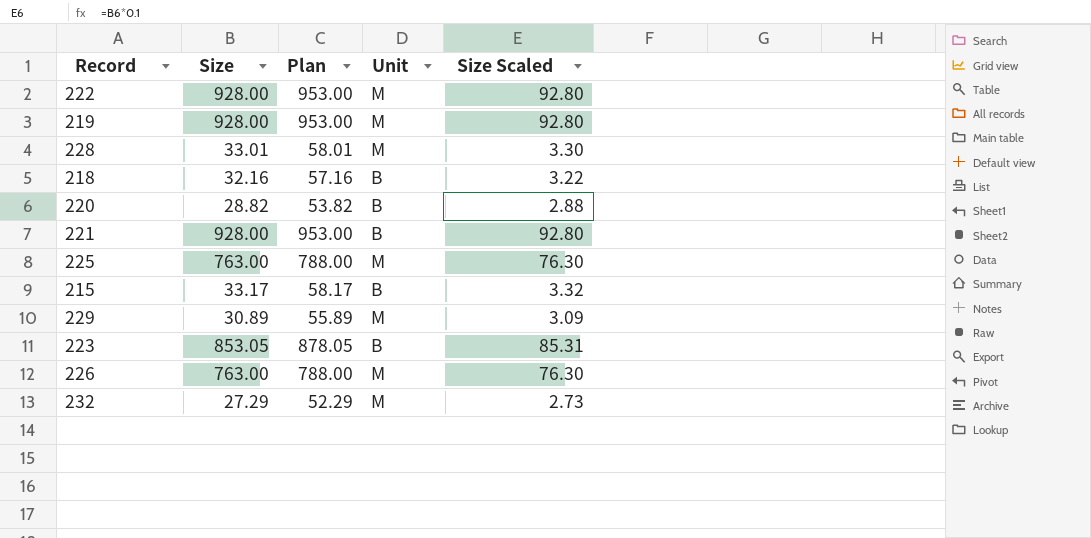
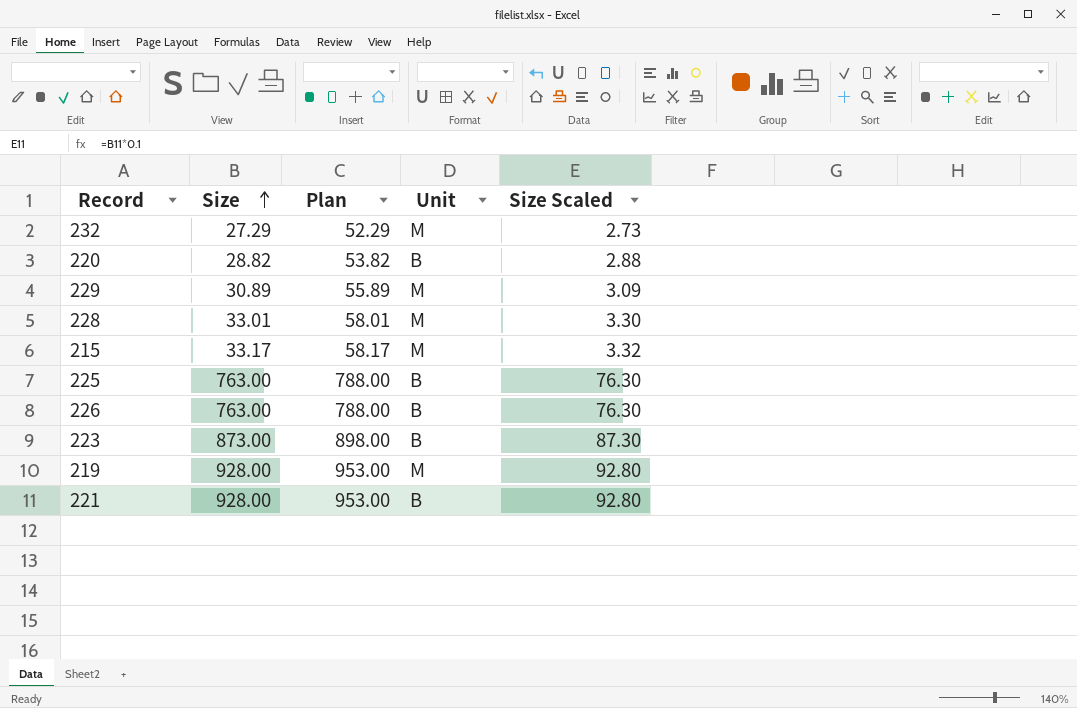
row order: none -> Size ascending
row 222: 928.00 | 953.00 | M | 92.80 -> none
row 218: 32.16 | 57.16 | B | 3.22 -> none
215 | Unit: B -> M
225 | Unit: M -> B
226 | Unit: M -> B
223 | Size: 853.05 -> 873.00
223 | Plan: 878.05 -> 898.00
223 | Size Scaled: 85.31 -> 87.30

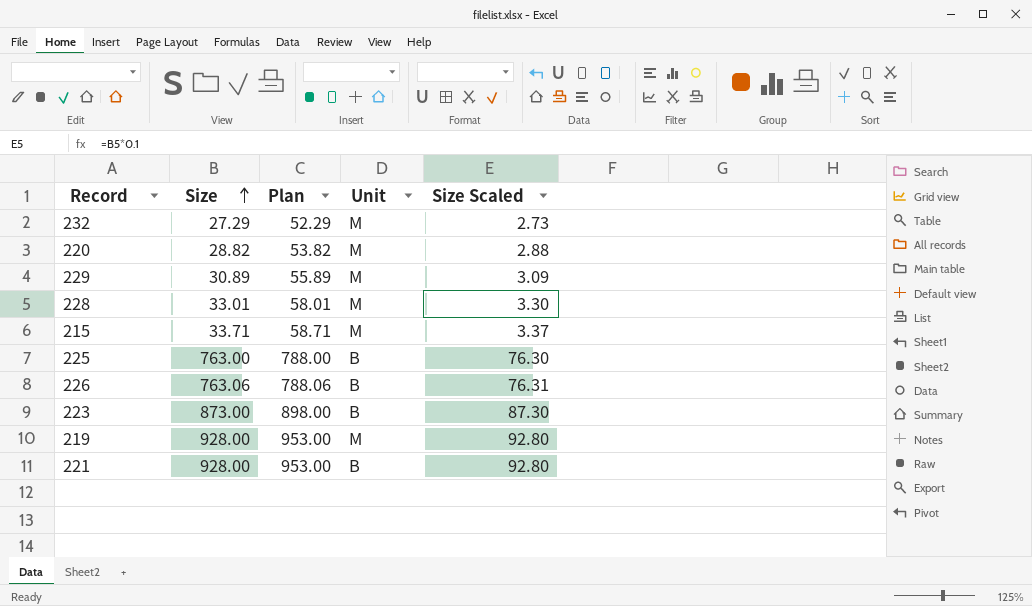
220 | Unit: B -> M
215 | Size: 33.17 -> 33.71
215 | Plan: 58.17 -> 58.71
215 | Size Scaled: 3.32 -> 3.37
226 | Size: 763.00 -> 763.06
226 | Plan: 788.00 -> 788.06
226 | Size Scaled: 76.30 -> 76.31

